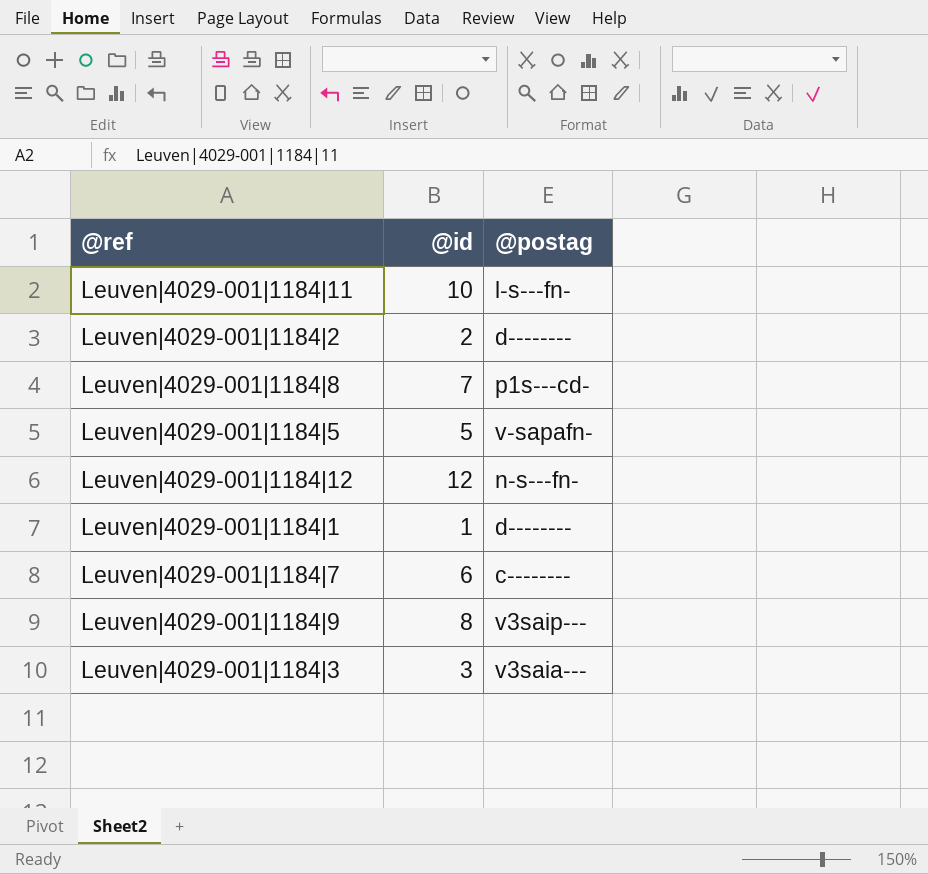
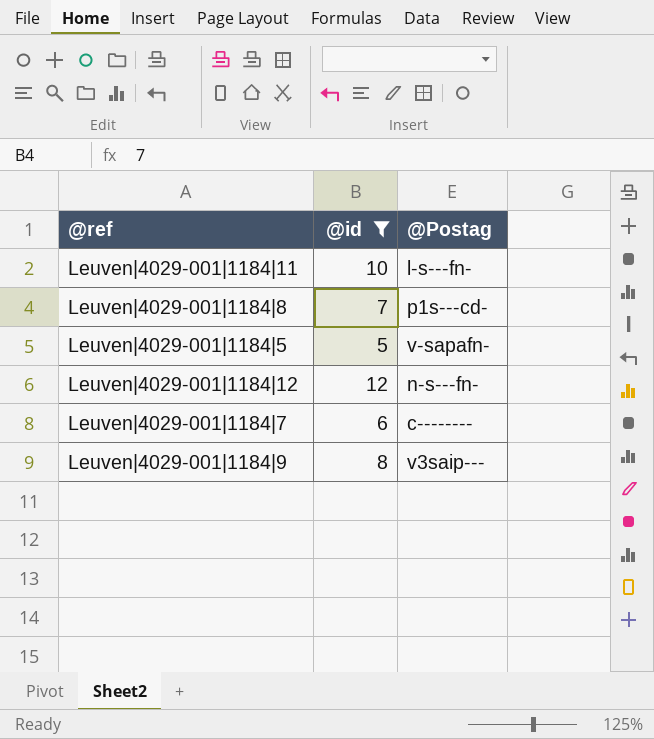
filter: none -> @id >= 5
column name: @postag -> @Postag

